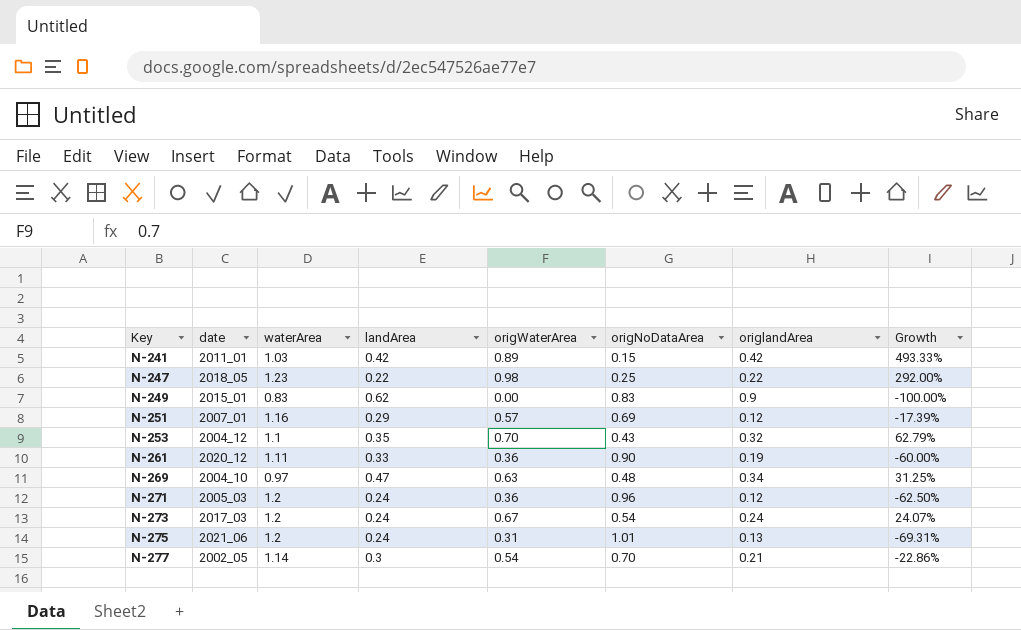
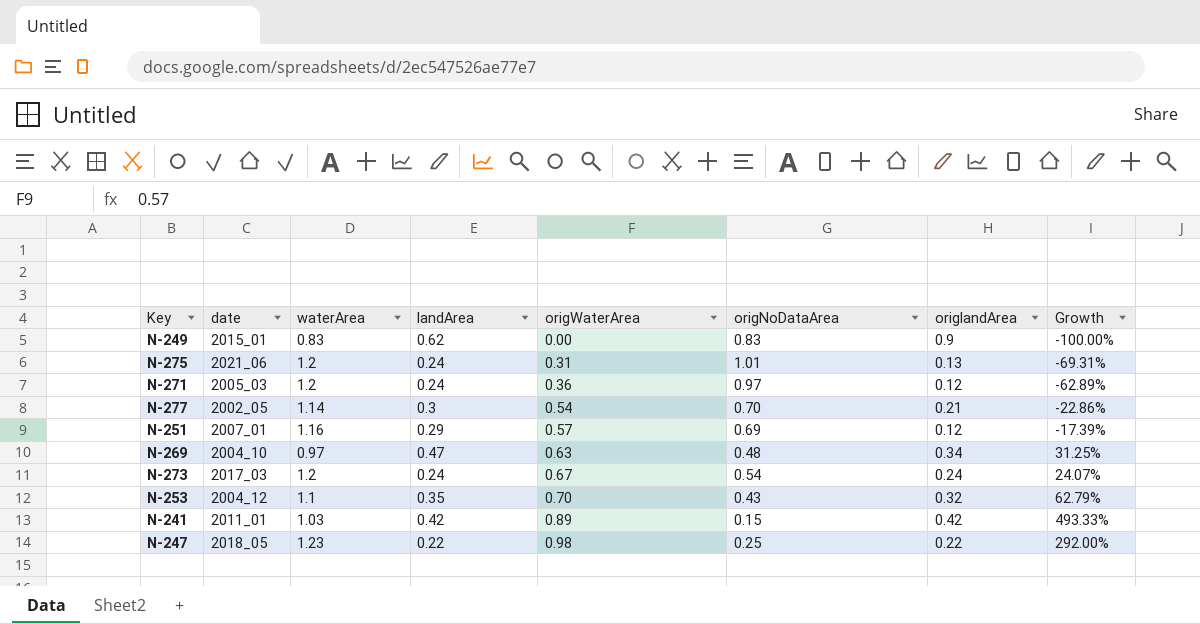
row order: Key ascending -> origWaterArea ascending
row N-261: 2020_12 | 1.11 | 0.33 | 0.36 | 0.90 | 0.19 | -60.00% -> none
N-271 | origNoDataArea: 0.96 -> 0.97
N-271 | Growth: -62.50% -> -62.89%

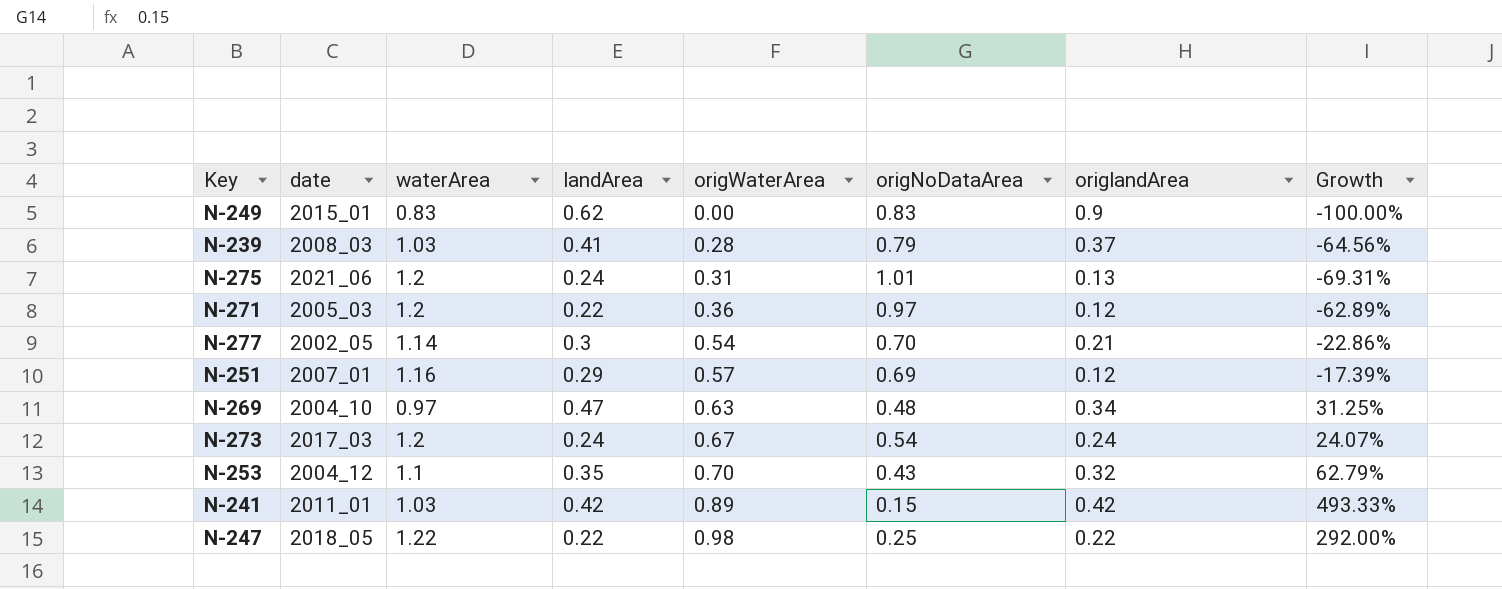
row N-239: none -> 2008_03 | 1.03 | 0.41 | 0.28 | 0.79 | 0.37 | -64.56%
N-271 | landArea: 0.24 -> 0.22
N-247 | waterArea: 1.23 -> 1.22

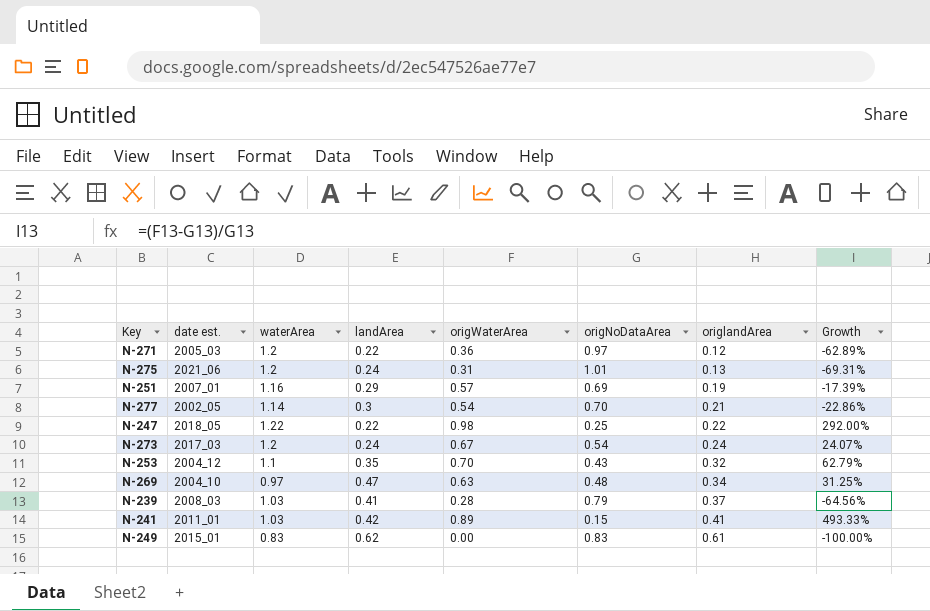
row order: origWaterArea ascending -> origlandArea ascending
column name: date -> date est.
N-251 | origlandArea: 0.12 -> 0.19
N-241 | origlandArea: 0.42 -> 0.41
N-249 | origlandArea: 0.9 -> 0.61

